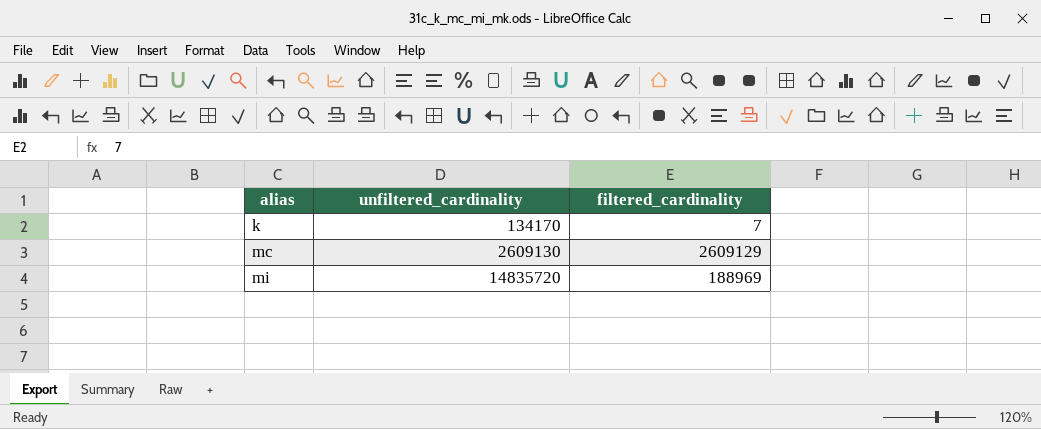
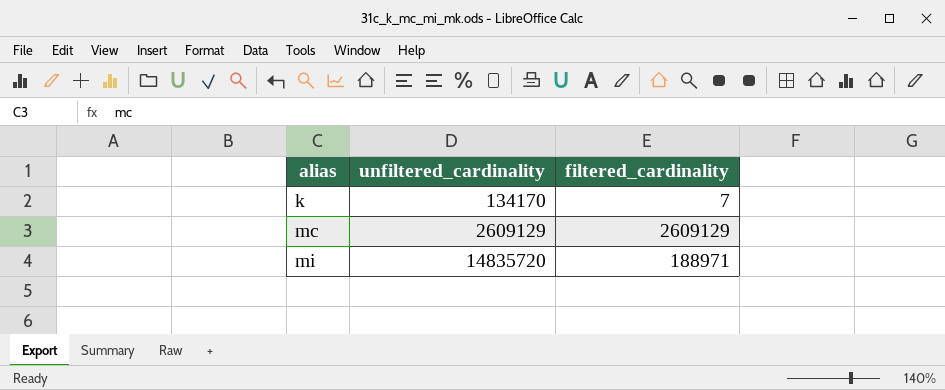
mc | unfiltered_cardinality: 2609130 -> 2609129
mi | filtered_cardinality: 188969 -> 188971

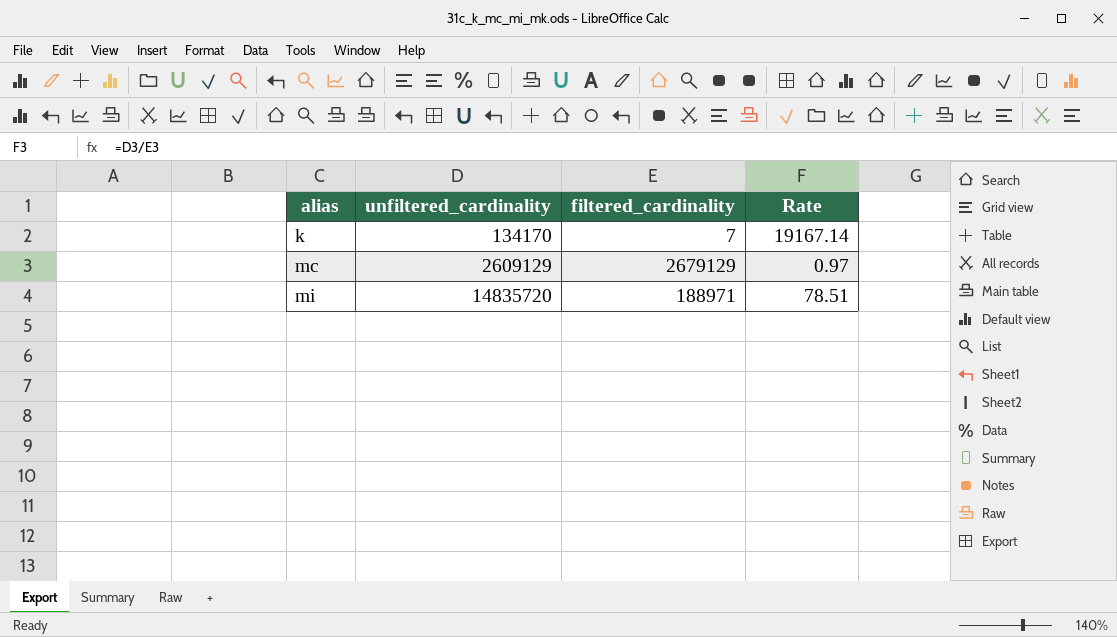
column Rate | formula: none -> [unfiltered_cardinality] / [filtered_cardinality]
mc | filtered_cardinality: 2609129 -> 2679129

